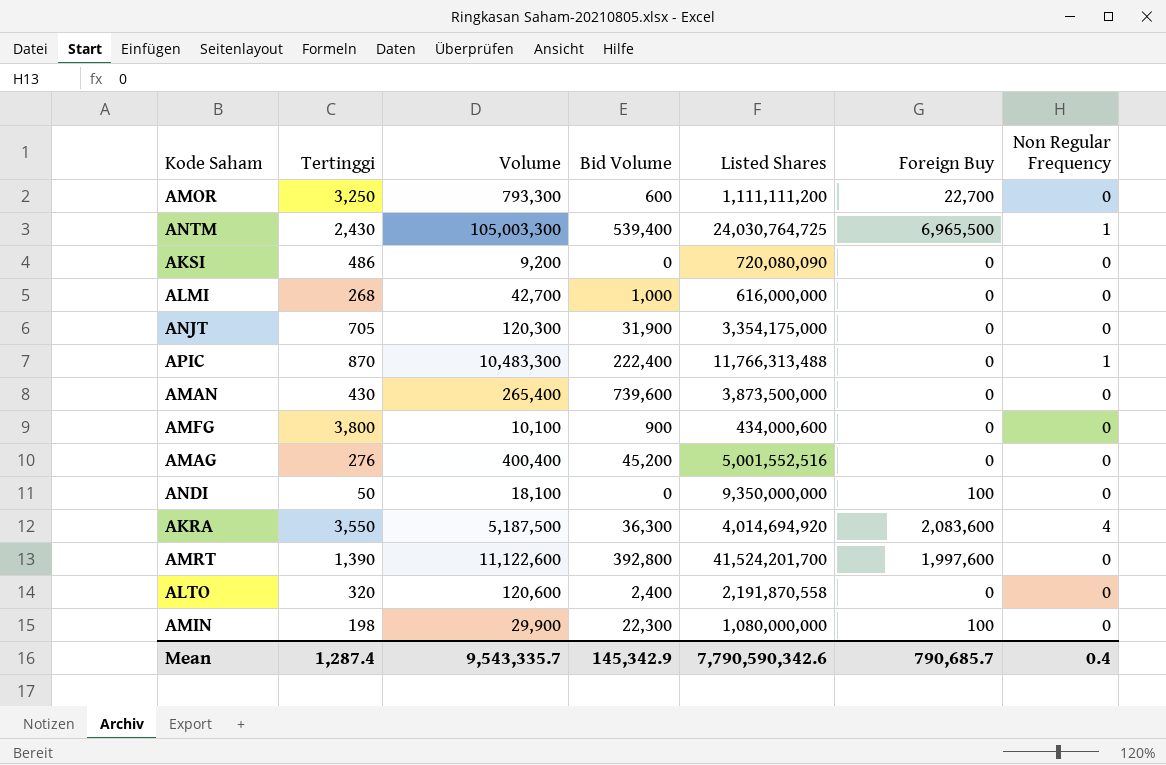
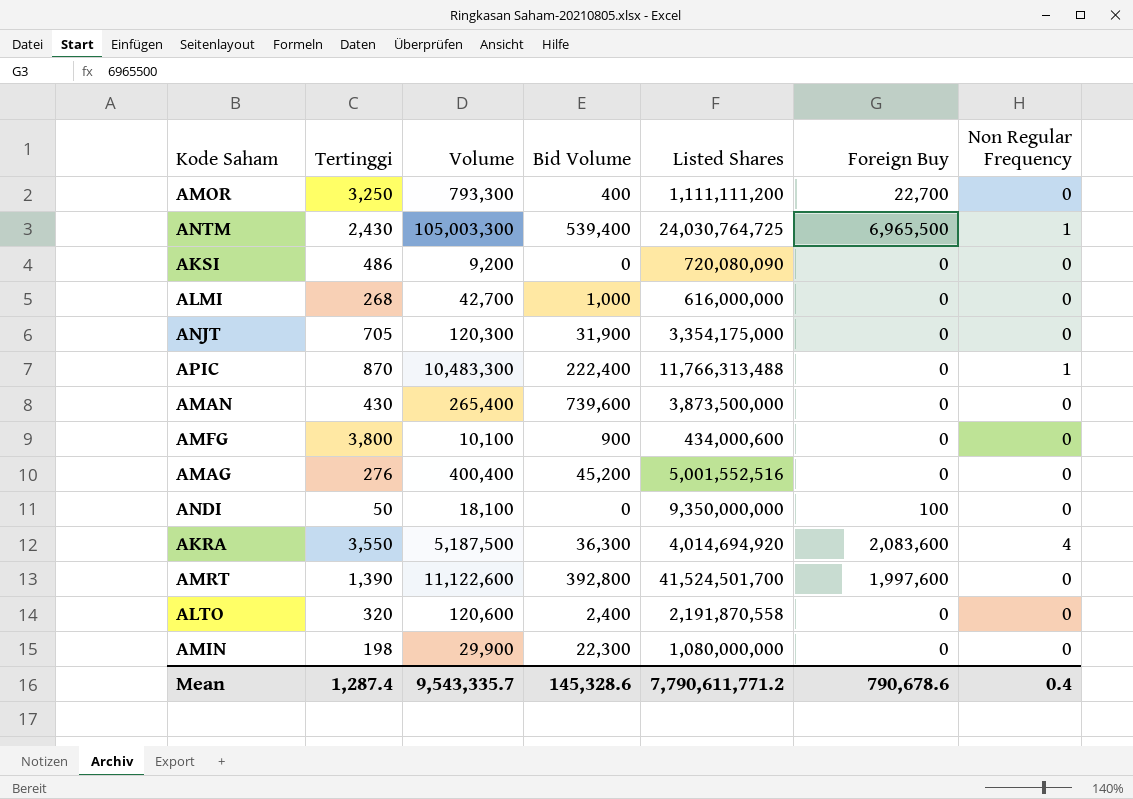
AMOR | Bid Volume: 600 -> 400
AMRT | Listed Shares: 41,524,201,700 -> 41,524,501,700
AMIN | Foreign Buy: 100 -> 0
Mean | Bid Volume: 145,342.9 -> 145,328.6
Mean | Listed Shares: 7,790,590,342.6 -> 7,790,611,771.2
Mean | Foreign Buy: 790,685.7 -> 790,678.6

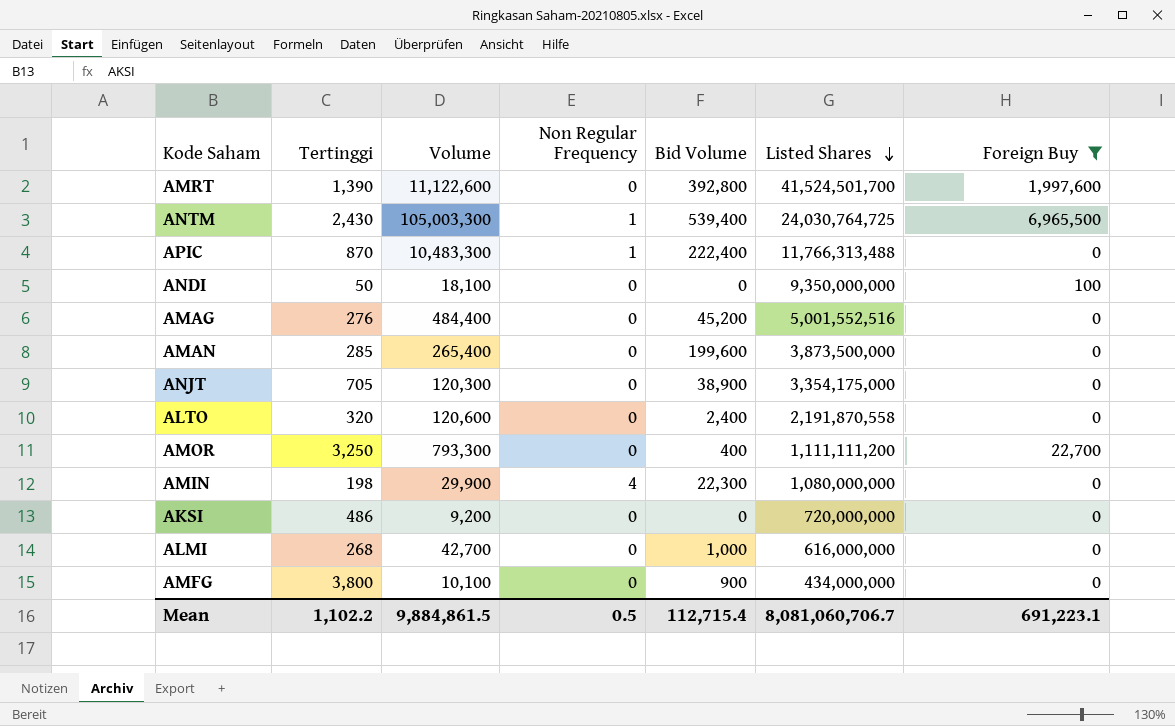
filter: none -> Foreign Buy != 2,083,600
row order: none -> Listed Shares descending
column Non Regular Frequency | position: 7 -> 4
AMAG | Volume: 400,400 -> 484,400
AMAN | Tertinggi: 430 -> 285
AMAN | Bid Volume: 739,600 -> 199,600
ANJT | Bid Volume: 31,900 -> 38,900
AMIN | Non Regular Frequency: 0 -> 4
AKSI | Listed Shares: 720,080,090 -> 720,000,000
AMFG | Listed Shares: 434,000,600 -> 434,000,000
Mean | Tertinggi: 1,287.4 -> 1,102.2
Mean | Volume: 9,543,335.7 -> 9,884,861.5
Mean | Non Regular Frequency: 0.4 -> 0.5
Mean | Bid Volume: 145,328.6 -> 112,715.4
Mean | Listed Shares: 7,790,611,771.2 -> 8,081,060,706.7
Mean | Foreign Buy: 790,678.6 -> 691,223.1

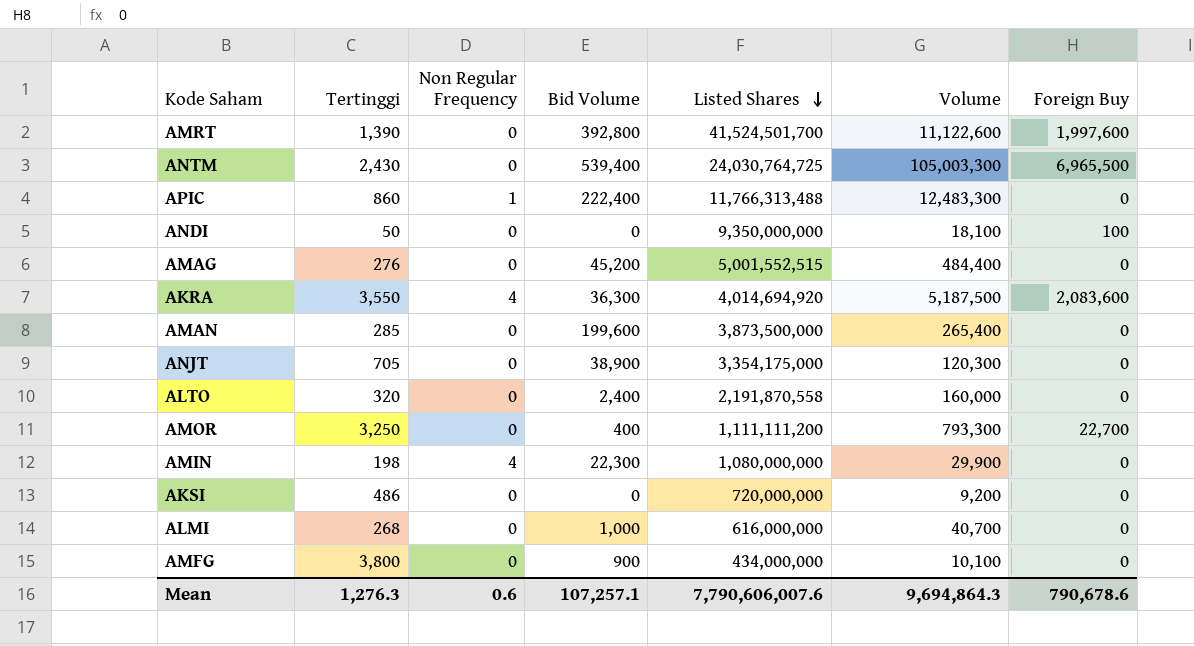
filter: Foreign Buy != 2,083,600 -> none
column Volume | position: 3 -> 6
ANTM | Non Regular Frequency: 1 -> 0
APIC | Tertinggi: 870 -> 860
APIC | Volume: 10,483,300 -> 12,483,300
AMAG | Listed Shares: 5,001,552,516 -> 5,001,552,515
ALTO | Volume: 120,600 -> 160,000
ALMI | Volume: 42,700 -> 40,700
Mean | Tertinggi: 1,102.2 -> 1,276.3
Mean | Non Regular Frequency: 0.5 -> 0.6
Mean | Bid Volume: 112,715.4 -> 107,257.1
Mean | Listed Shares: 8,081,060,706.7 -> 7,790,606,007.6
Mean | Volume: 9,884,861.5 -> 9,694,864.3
Mean | Foreign Buy: 691,223.1 -> 790,678.6

